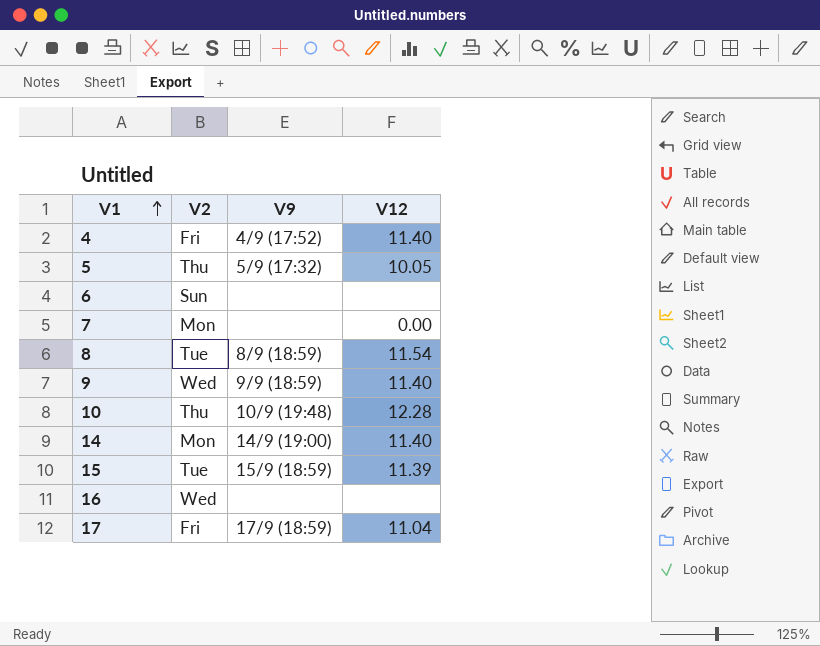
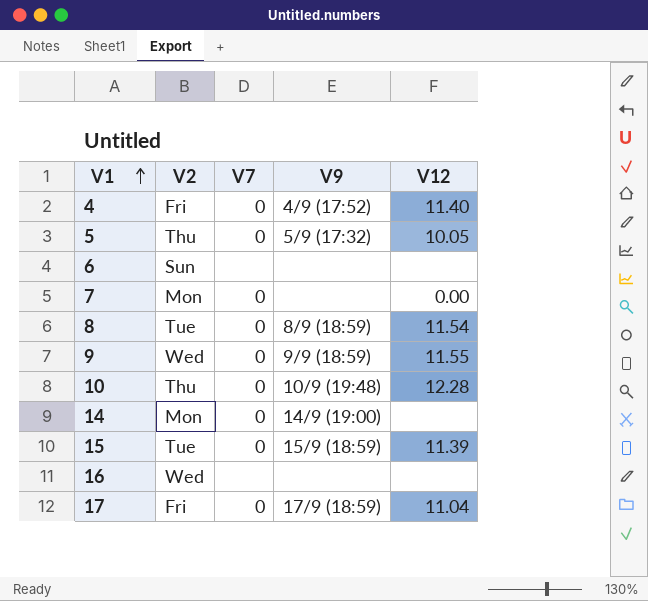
column V7 | position: none -> 3
9 | V12: 11.40 -> 11.55
14 | V12: 11.40 -> none

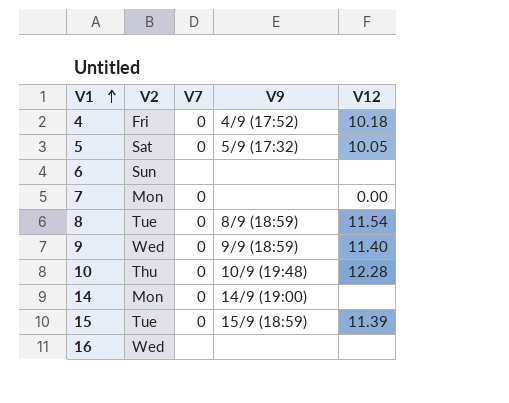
row 17: Fri | 0 | 17/9 (18:59) | 11.04 -> none
4 | V12: 11.40 -> 10.18
5 | V2: Thu -> Sat
9 | V12: 11.55 -> 11.40

